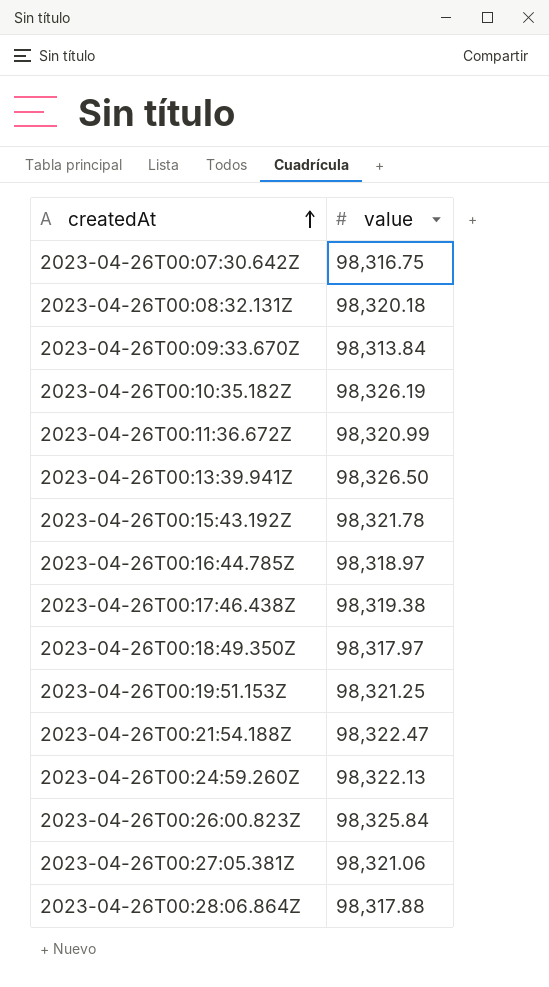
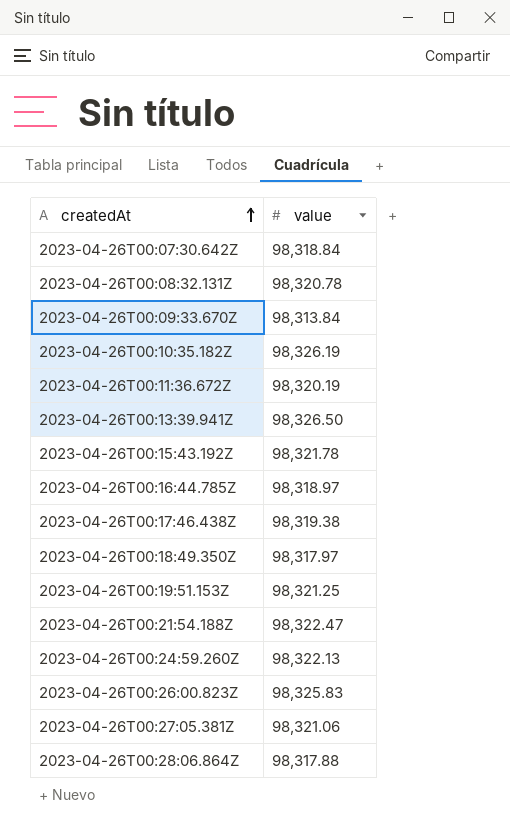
2023-04-26T00:07:30.642Z | value: 98,316.75 -> 98,318.84
2023-04-26T00:08:32.131Z | value: 98,320.18 -> 98,320.78
2023-04-26T00:11:36.672Z | value: 98,320.99 -> 98,320.19
2023-04-26T00:26:00.823Z | value: 98,325.84 -> 98,325.83

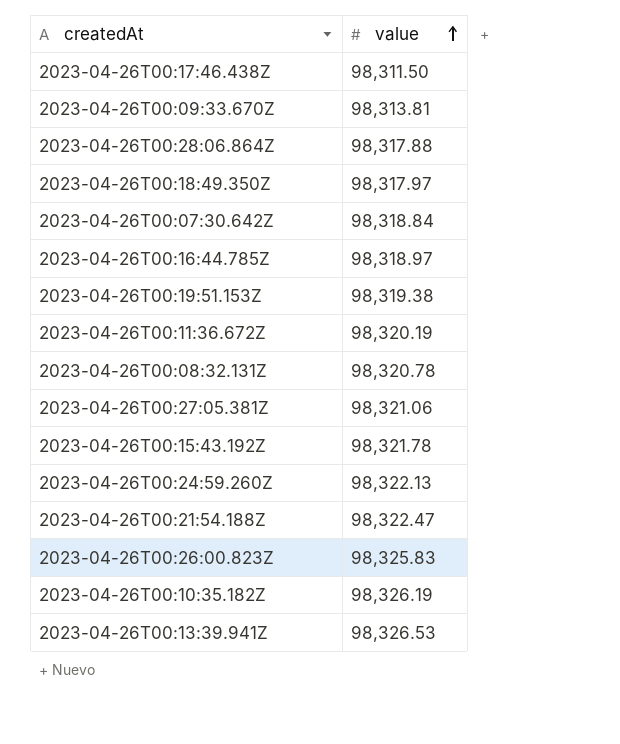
row order: createdAt ascending -> value ascending
2023-04-26T00:17:46.438Z | value: 98,319.38 -> 98,311.50
2023-04-26T00:09:33.670Z | value: 98,313.84 -> 98,313.81
2023-04-26T00:19:51.153Z | value: 98,321.25 -> 98,319.38
2023-04-26T00:13:39.941Z | value: 98,326.50 -> 98,326.53

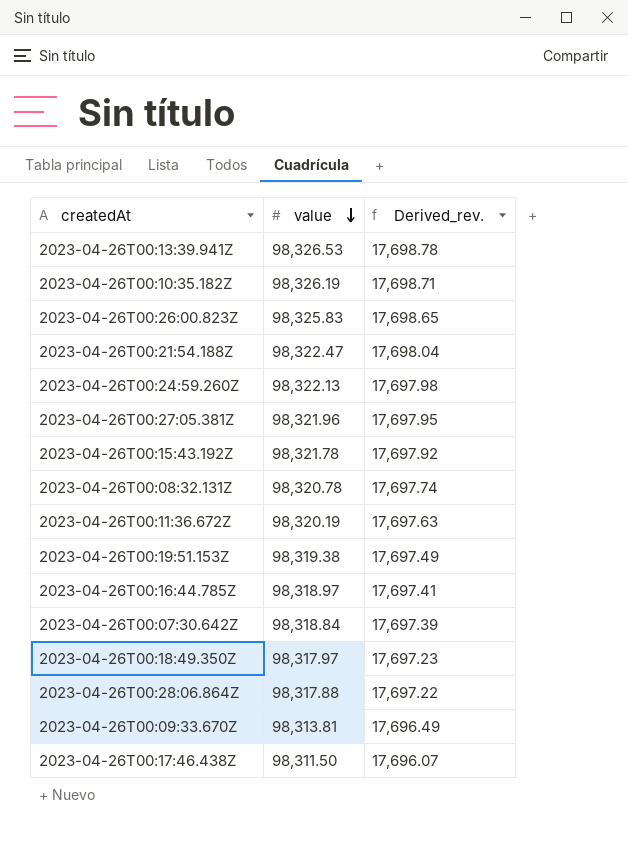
row order: value ascending -> value descending
column Derived_rev. | formula: none -> [value] * 0.18
2023-04-26T00:27:05.381Z | value: 98,321.06 -> 98,321.96

